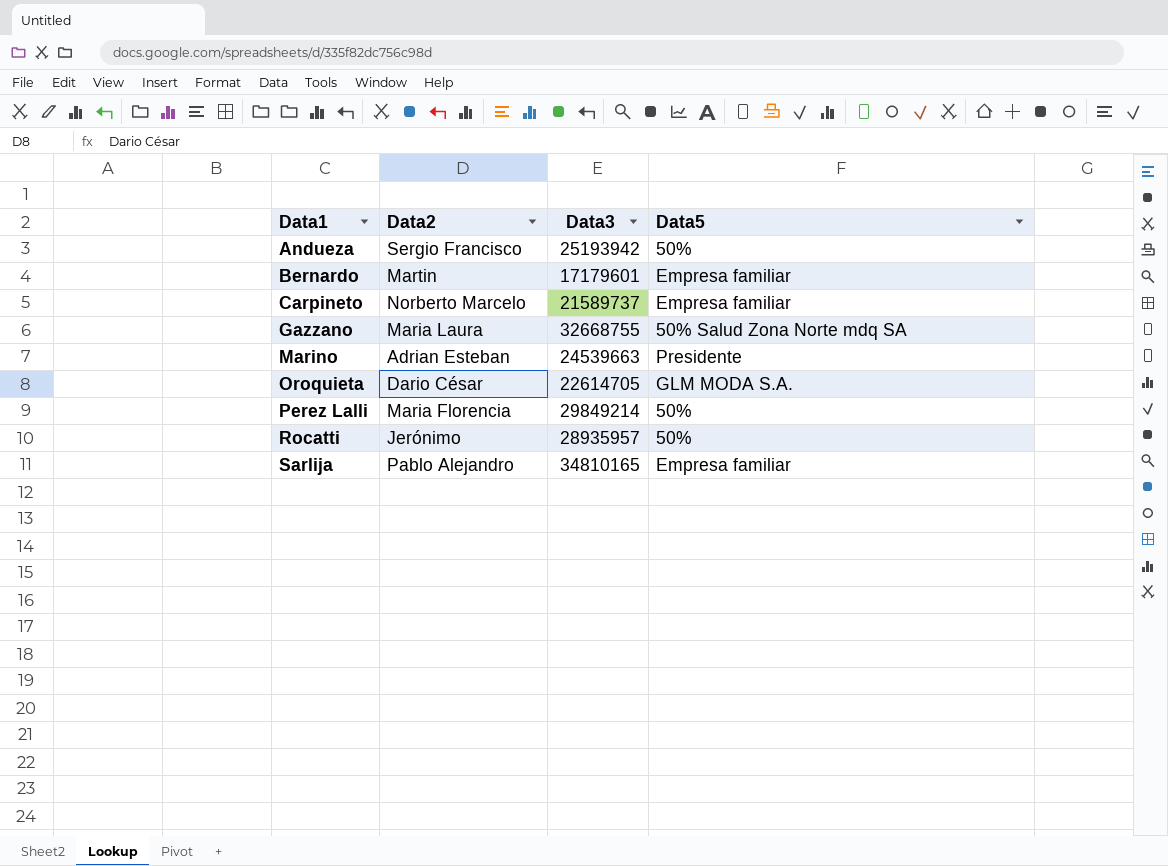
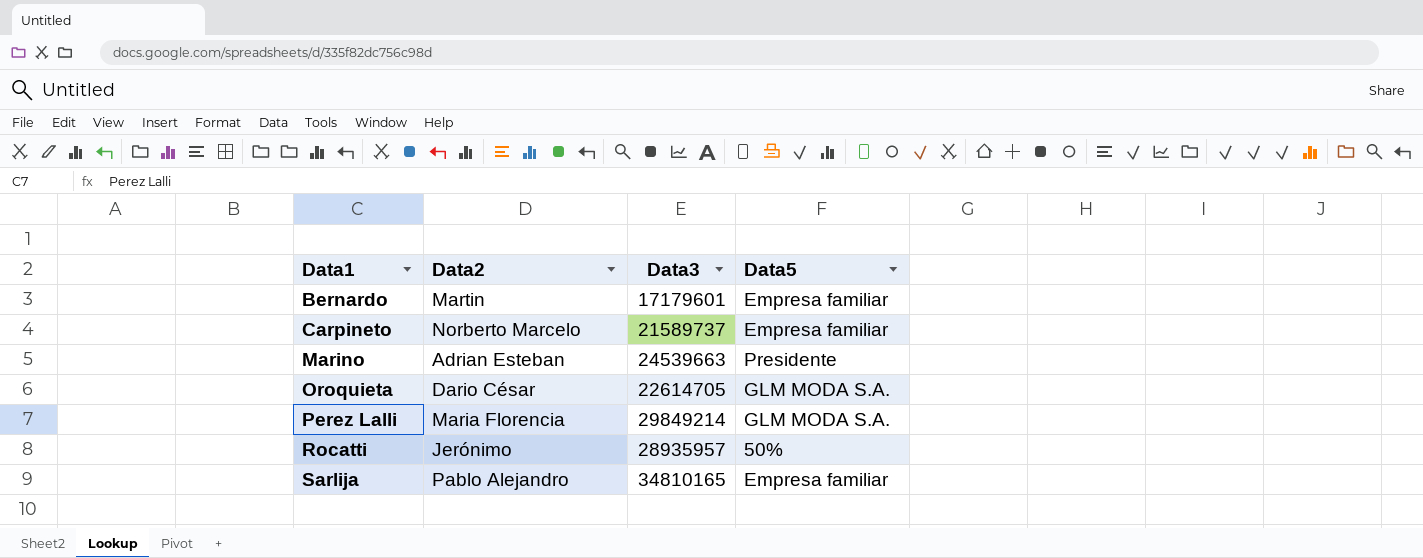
row Andueza: Sergio Francisco | 25193942 | 50% -> none
row Gazzano: Maria Laura | 32668755 | 50% Salud Zona Norte mdq SA -> none
Perez Lalli | Data5: 50% -> GLM MODA S.A.

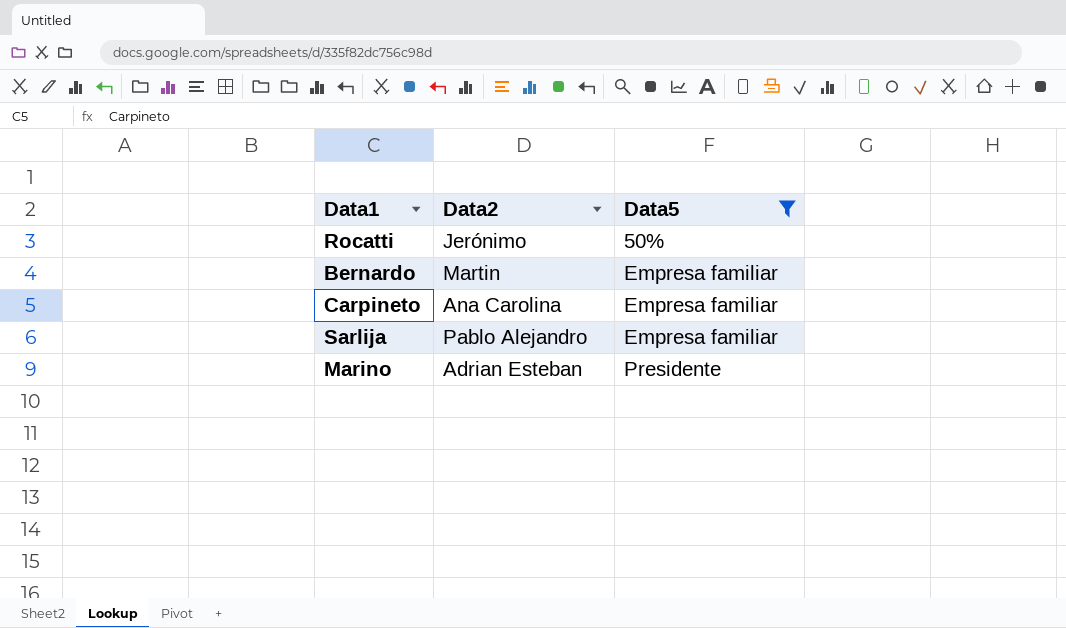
filter: none -> Data5 != GLM MODA S.A.
row order: Data1 ascending -> Data5 ascending
column Data3 | position: 3 -> none
Carpineto | Data2: Norberto Marcelo -> Ana Carolina

